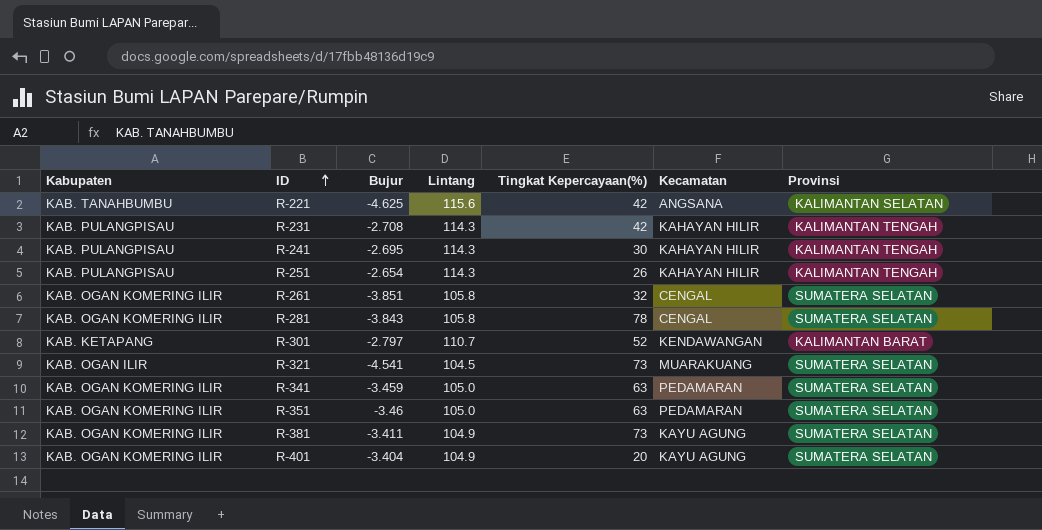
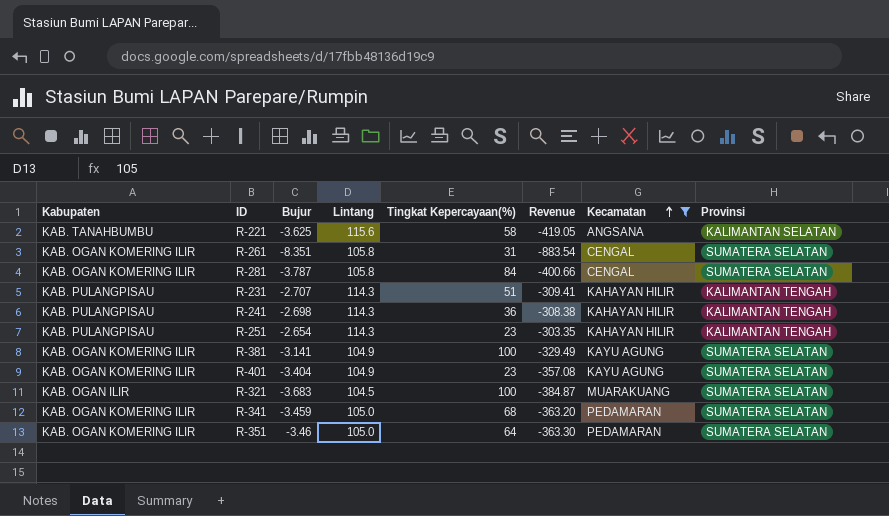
filter: none -> Kecamatan != KENDAWANGAN
row order: ID ascending -> Kecamatan ascending
column Revenue | formula: none -> [Bujur] * [Lintang]
R-221 | Bujur: -4.625 -> -3.625
R-221 | Tingkat Kepercayaan(%): 42 -> 58
R-261 | Bujur: -3.851 -> -8.351
R-261 | Tingkat Kepercayaan(%): 32 -> 31
R-281 | Bujur: -3.843 -> -3.787
R-281 | Tingkat Kepercayaan(%): 78 -> 84
R-231 | Bujur: -2.708 -> -2.707
R-231 | Tingkat Kepercayaan(%): 42 -> 51
R-241 | Bujur: -2.695 -> -2.698
R-241 | Tingkat Kepercayaan(%): 30 -> 36
R-251 | Tingkat Kepercayaan(%): 26 -> 23
R-381 | Bujur: -3.411 -> -3.141
R-381 | Tingkat Kepercayaan(%): 73 -> 100
R-401 | Tingkat Kepercayaan(%): 20 -> 23
R-321 | Bujur: -4.541 -> -3.683
R-321 | Tingkat Kepercayaan(%): 73 -> 100
R-341 | Tingkat Kepercayaan(%): 63 -> 68
R-351 | Tingkat Kepercayaan(%): 63 -> 64

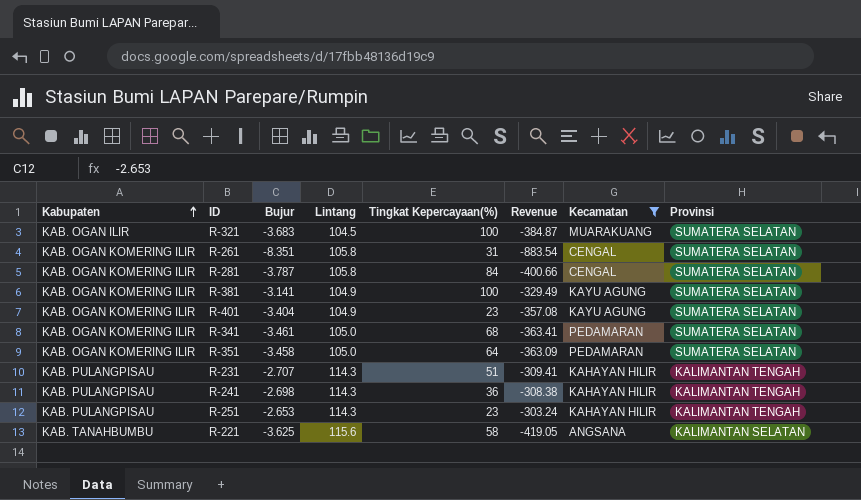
row order: Kecamatan ascending -> Kabupaten ascending
R-341 | Bujur: -3.459 -> -3.461
R-341 | Revenue: -363.20 -> -363.41
R-351 | Bujur: -3.46 -> -3.458
R-351 | Revenue: -363.30 -> -363.09
R-251 | Bujur: -2.654 -> -2.653
R-251 | Revenue: -303.35 -> -303.24

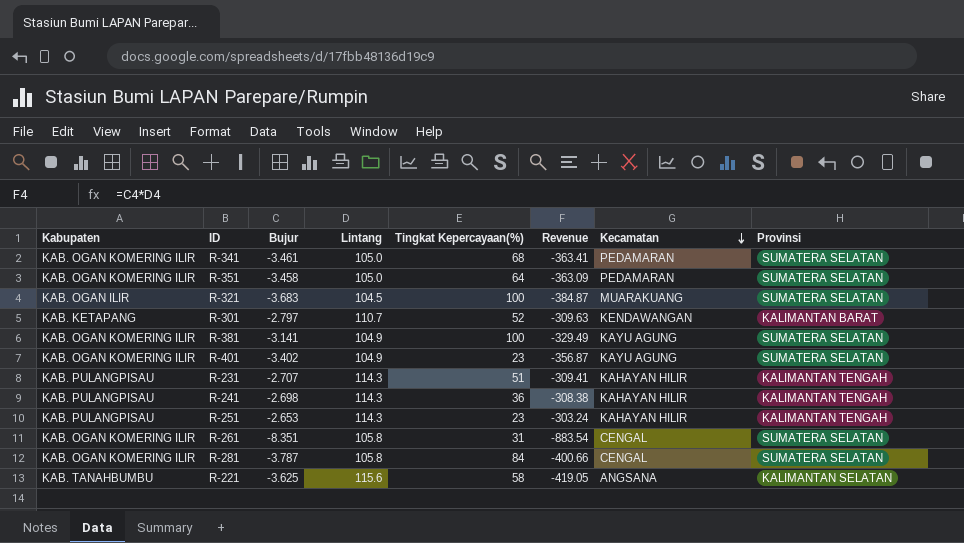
filter: Kecamatan != KENDAWANGAN -> none
row order: Kabupaten ascending -> Kecamatan descending
R-401 | Bujur: -3.404 -> -3.402
R-401 | Revenue: -357.08 -> -356.87

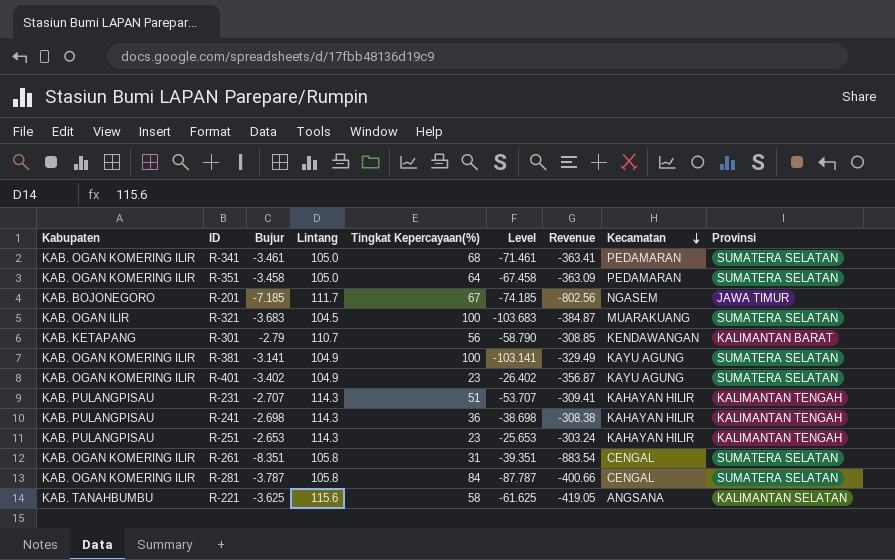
column Level | formula: none -> [Bujur] - [Tingkat Kepercayaan(%)]
row R-201: none -> KAB. BOJONEGORO | -7.185 | 111.7 | 67 | -74.185 | -802.56 | NGASEM | JAWA TIMUR
R-301 | Bujur: -2.797 -> -2.79
R-301 | Tingkat Kepercayaan(%): 52 -> 56
R-301 | Revenue: -309.63 -> -308.85

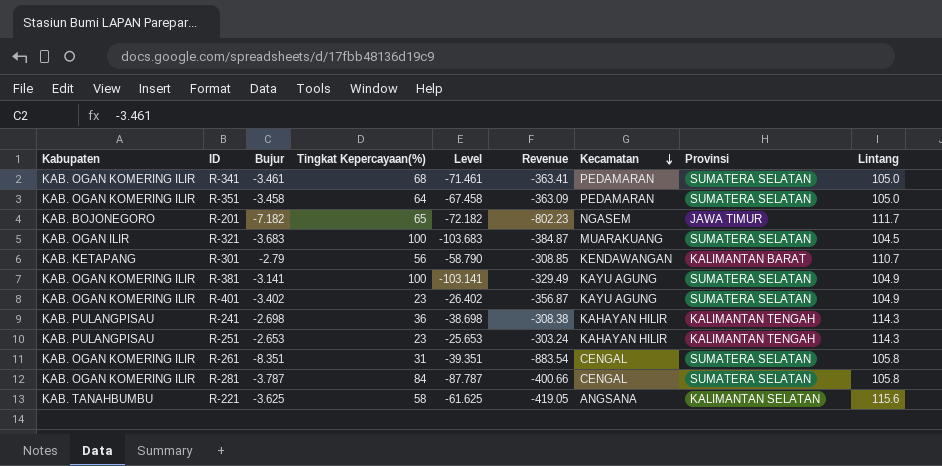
column Lintang | position: 4 -> 9
row R-231: KAB. PULANGPISAU | -2.707 | 114.3 | 51 | -53.707 | -309.41 | KAHAYAN HILIR | KALIMANTAN TENGAH -> none
R-201 | Bujur: -7.185 -> -7.182
R-201 | Tingkat Kepercayaan(%): 67 -> 65
R-201 | Level: -74.185 -> -72.182
R-201 | Revenue: -802.56 -> -802.23

